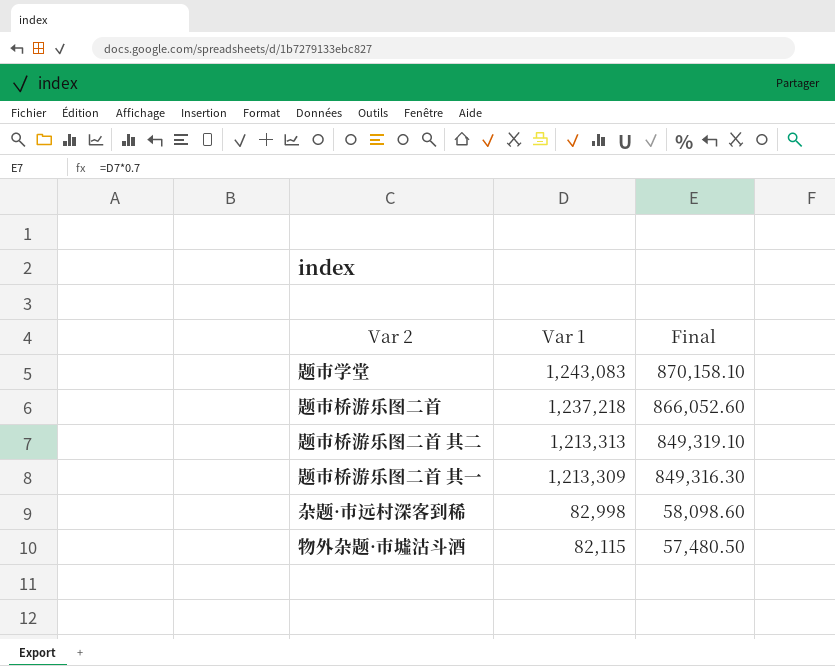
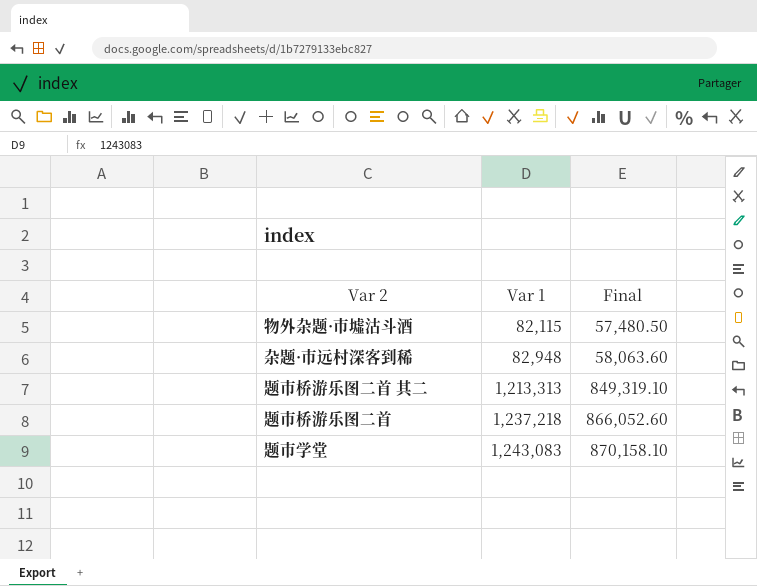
row order: Var 1 descending -> Var 1 ascending
row 题市桥游乐图二首 其一: 1,213,309 | 849,316.30 -> none
杂题·市远村深客到稀 | Var 1: 82,998 -> 82,948
杂题·市远村深客到稀 | Final: 58,098.60 -> 58,063.60

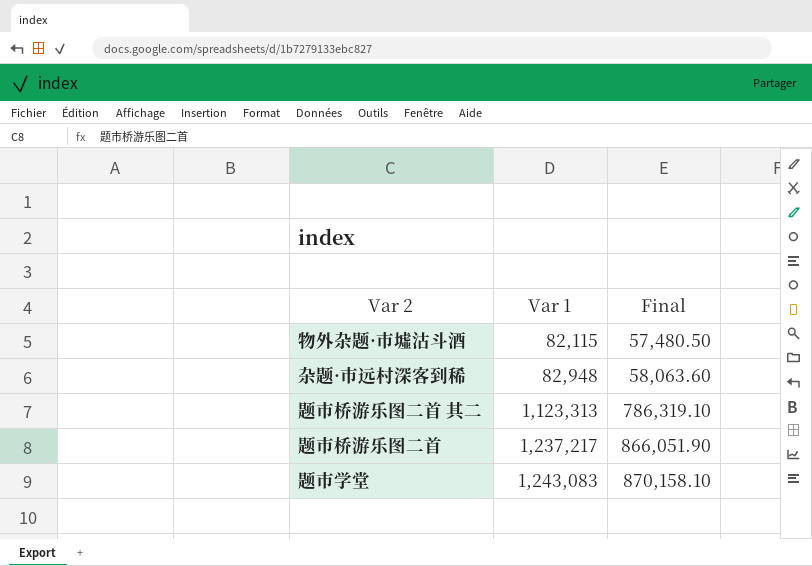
题市桥游乐图二首 其二 | Var 1: 1,213,313 -> 1,123,313
题市桥游乐图二首 其二 | Final: 849,319.10 -> 786,319.10
题市桥游乐图二首 | Var 1: 1,237,218 -> 1,237,217
题市桥游乐图二首 | Final: 866,052.60 -> 866,051.90

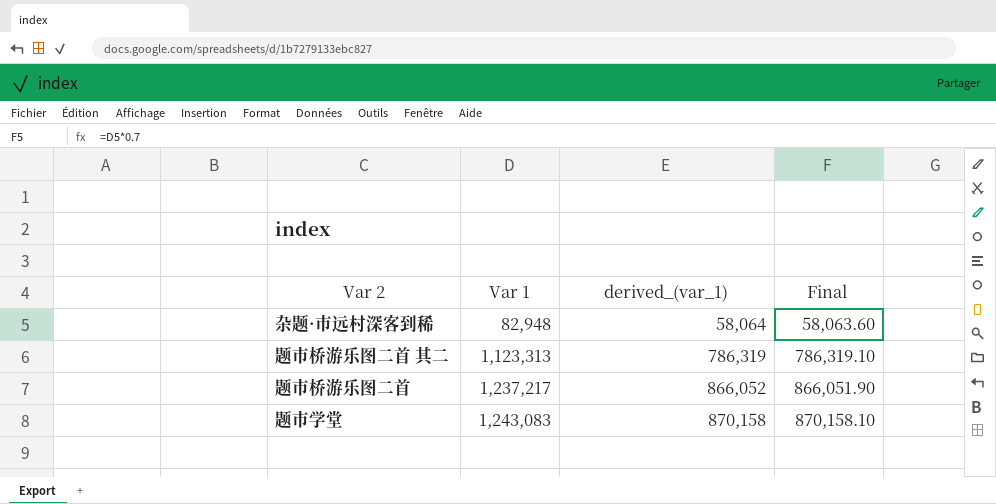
column derived_(var_1) | formula: none -> [Var 1] * 0.7
row 物外杂题·市墟沽斗酒: 82,115 | 57,480.50 -> none

